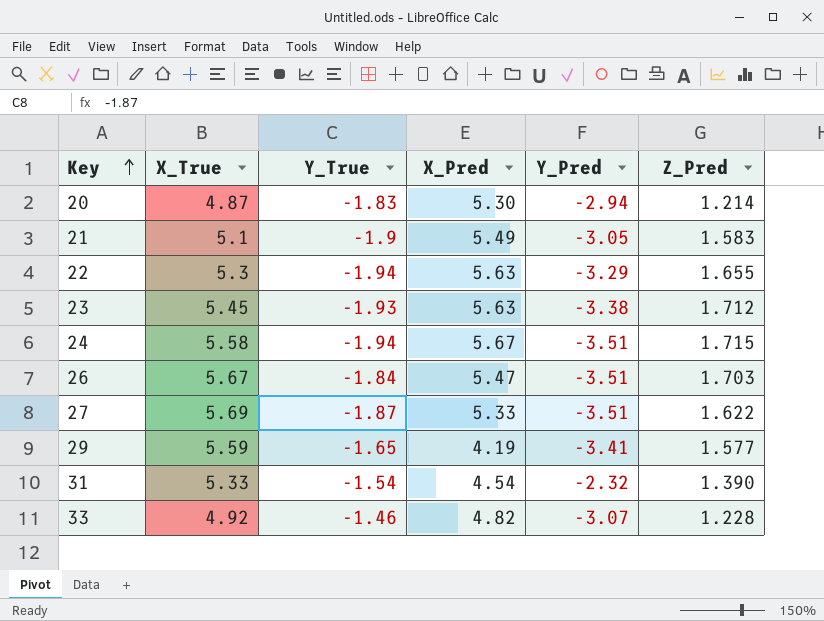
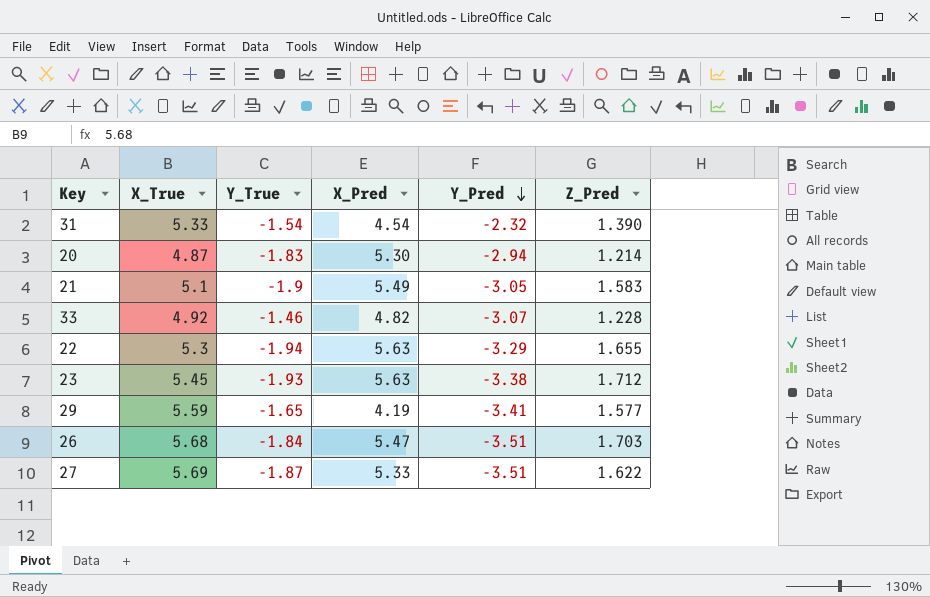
row order: Key ascending -> Y_Pred descending
row 24: 5.58 | -1.94 | 5.67 | -3.51 | 1.715 -> none
26 | X_True: 5.67 -> 5.68

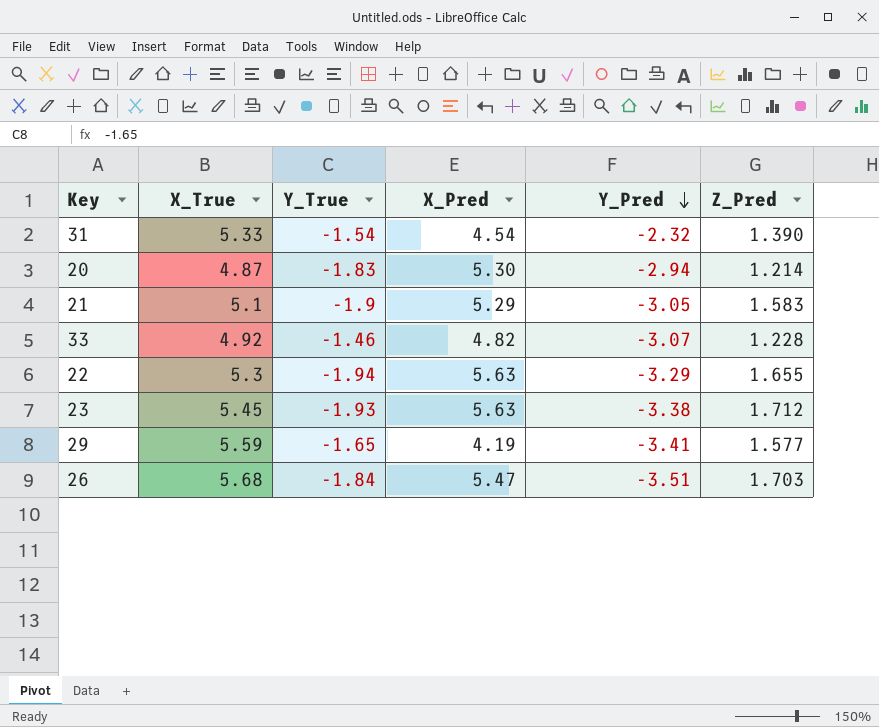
row 27: 5.69 | -1.87 | 5.33 | -3.51 | 1.622 -> none
21 | X_Pred: 5.49 -> 5.29

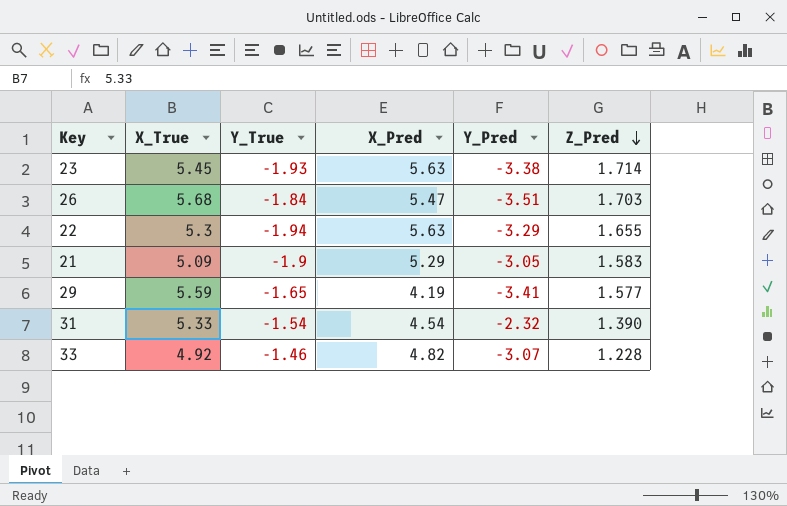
row order: Y_Pred descending -> Z_Pred descending
row 20: 4.87 | -1.83 | 5.30 | -2.94 | 1.214 -> none
23 | Z_Pred: 1.712 -> 1.714
21 | X_True: 5.1 -> 5.09

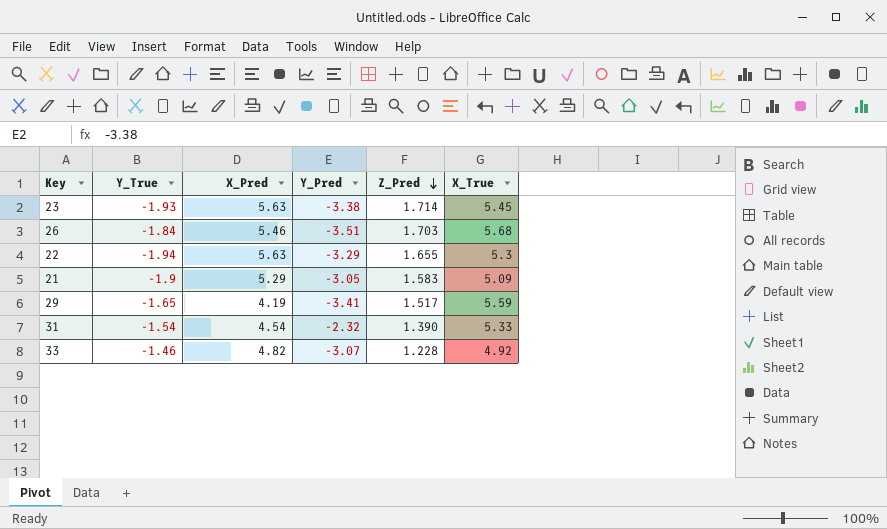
column X_True | position: 2 -> 6
26 | X_Pred: 5.47 -> 5.46
29 | Z_Pred: 1.577 -> 1.517

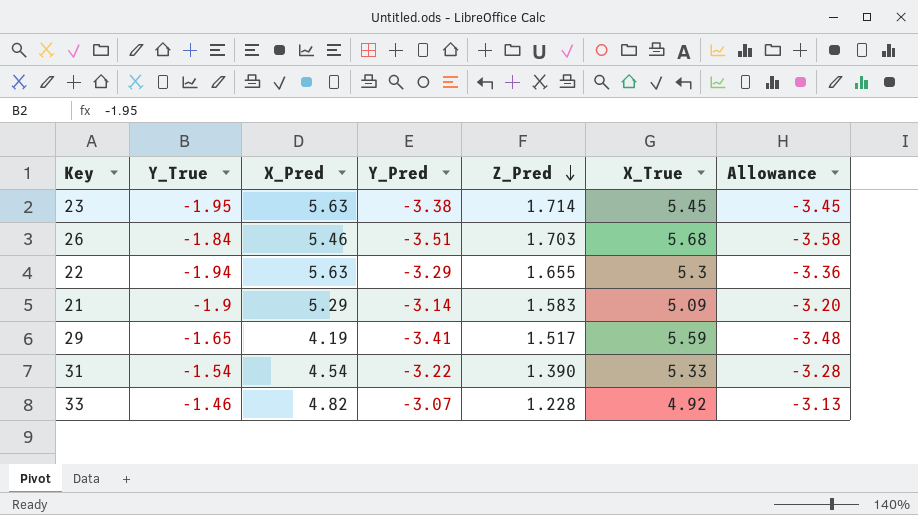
column Allowance | formula: none -> [Y_Pred] * 1.02
23 | Y_True: -1.93 -> -1.95
21 | Y_Pred: -3.05 -> -3.14
31 | Y_Pred: -2.32 -> -3.22

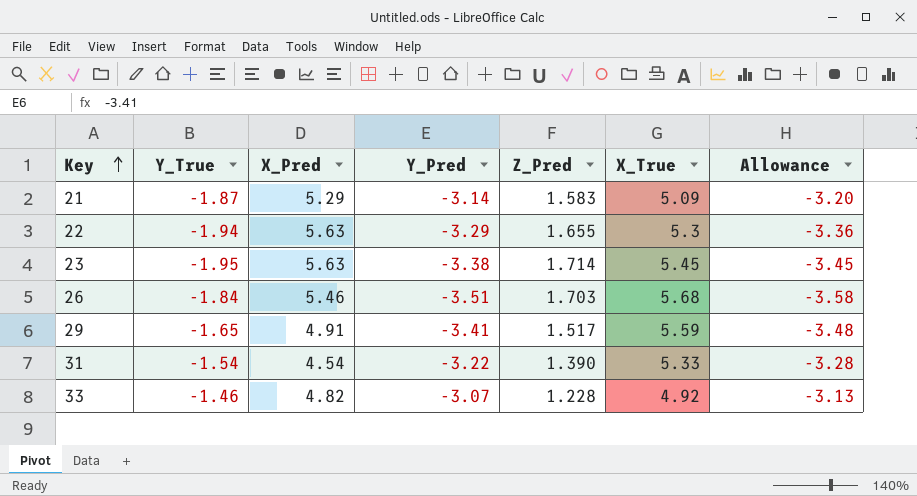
row order: Z_Pred descending -> Key ascending
21 | Y_True: -1.9 -> -1.87
29 | X_Pred: 4.19 -> 4.91

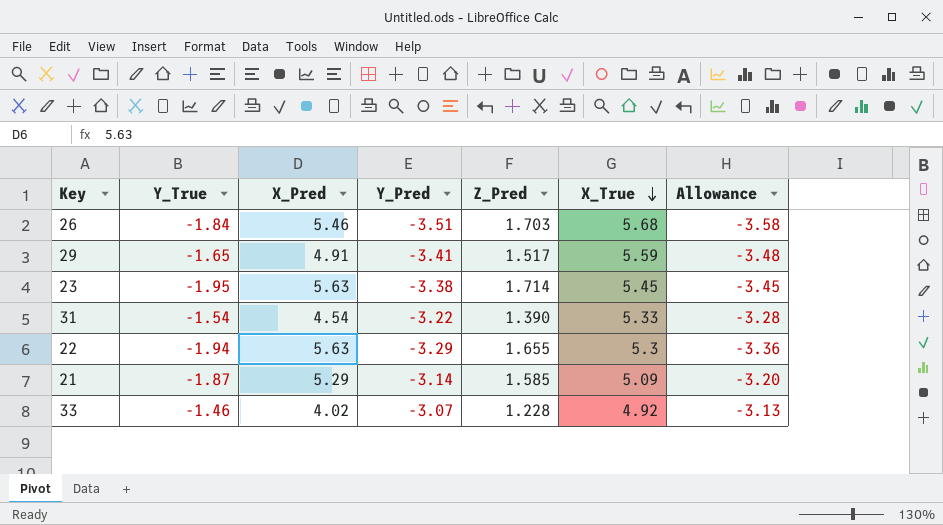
row order: Key ascending -> X_True descending
21 | Z_Pred: 1.583 -> 1.585
33 | X_Pred: 4.82 -> 4.02

